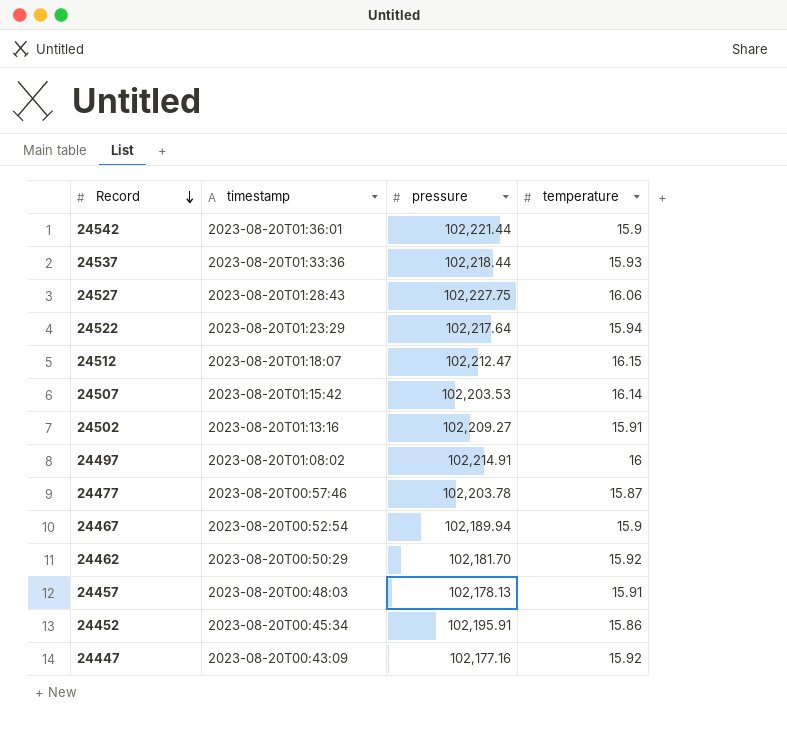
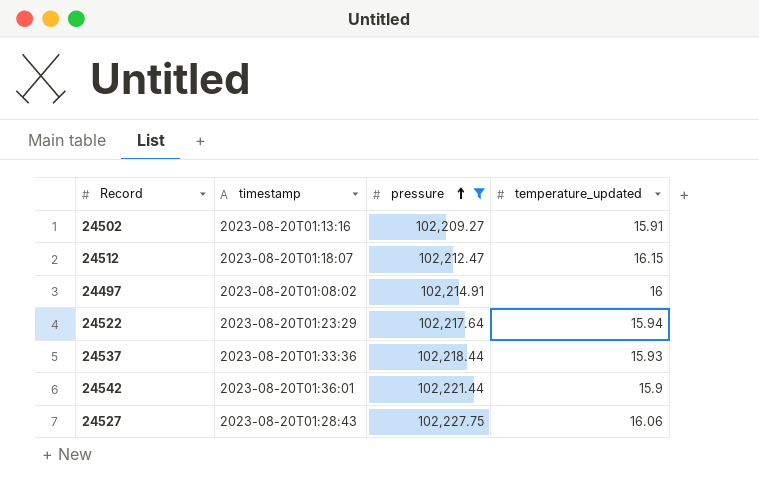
filter: none -> pressure >= 102,209.27
row order: Record descending -> pressure ascending
column name: temperature -> temperature_updated

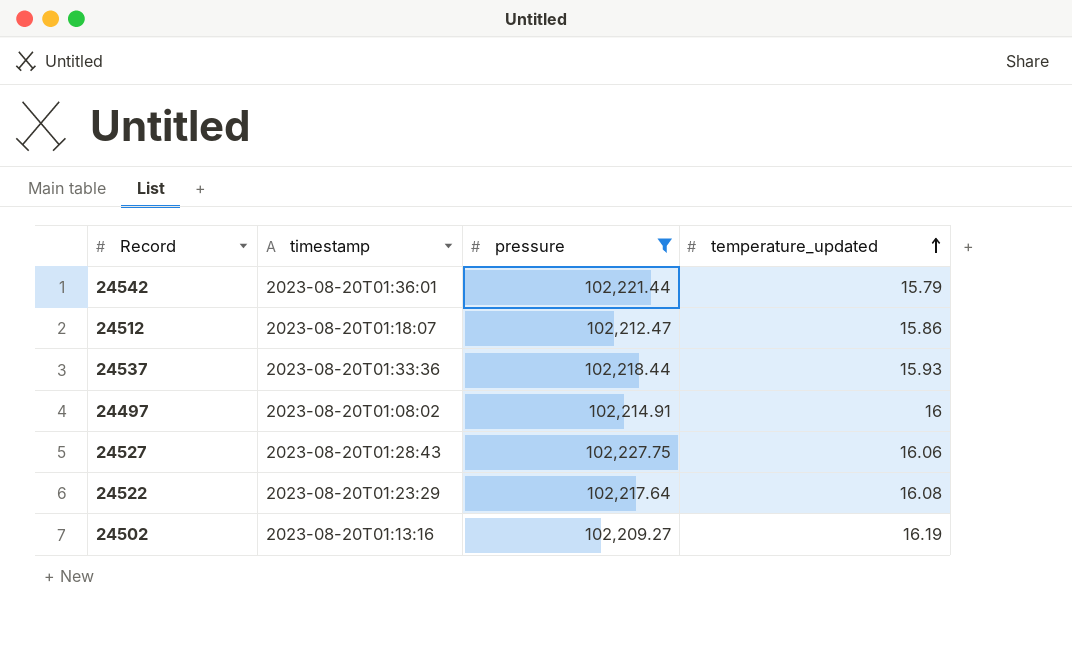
row order: pressure ascending -> temperature_updated ascending
24542 | temperature_updated: 15.9 -> 15.79
24512 | temperature_updated: 16.15 -> 15.86
24522 | temperature_updated: 15.94 -> 16.08
24502 | temperature_updated: 15.91 -> 16.19

